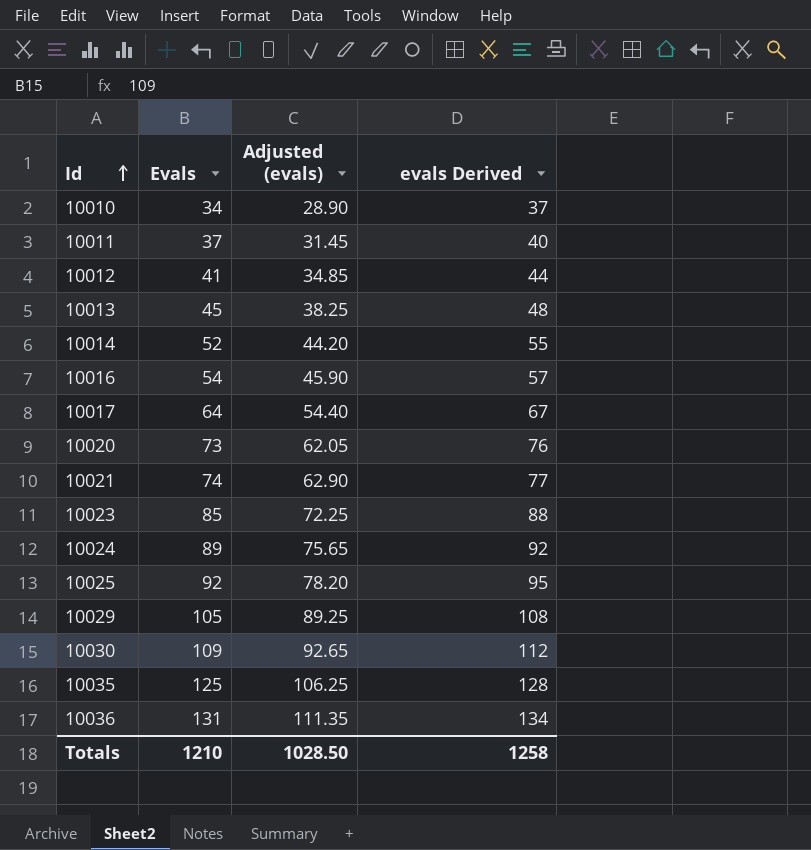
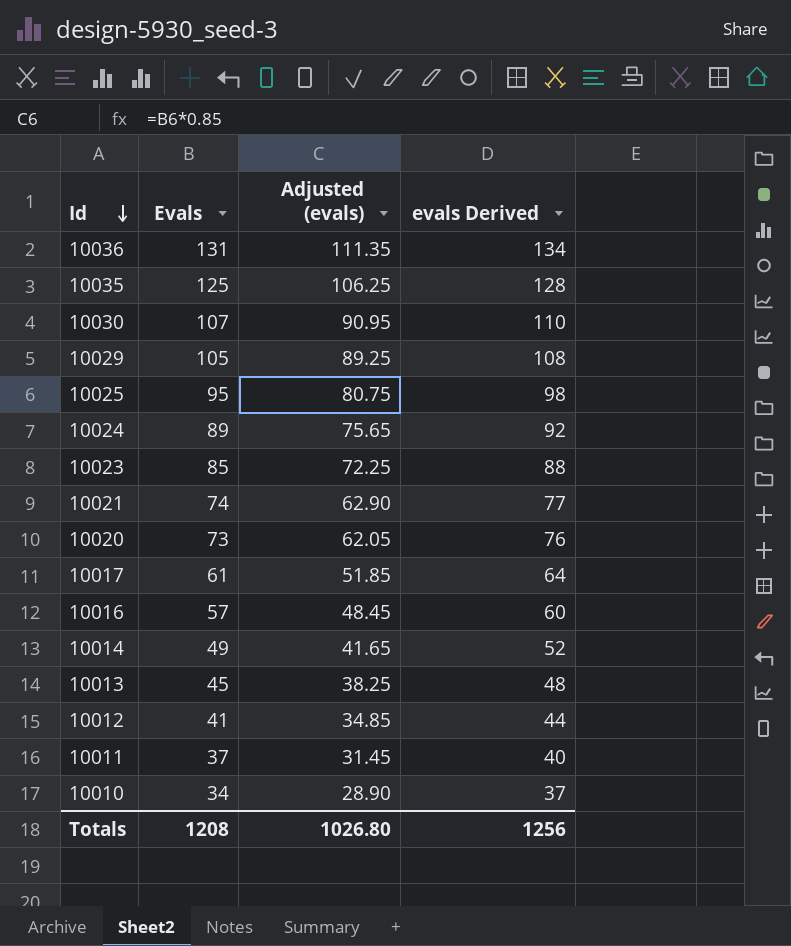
row order: Id ascending -> Id descending
10030 | Evals: 109 -> 107
10030 | Adjusted (evals): 92.65 -> 90.95
10030 | evals Derived: 112 -> 110
10025 | Evals: 92 -> 95
10025 | Adjusted (evals): 78.20 -> 80.75
10025 | evals Derived: 95 -> 98
10017 | Evals: 64 -> 61
10017 | Adjusted (evals): 54.40 -> 51.85
10017 | evals Derived: 67 -> 64
10016 | Evals: 54 -> 57
10016 | Adjusted (evals): 45.90 -> 48.45
10016 | evals Derived: 57 -> 60
10014 | Evals: 52 -> 49
10014 | Adjusted (evals): 44.20 -> 41.65
10014 | evals Derived: 55 -> 52
Totals | Evals: 1210 -> 1208
Totals | Adjusted (evals): 1028.50 -> 1026.80
Totals | evals Derived: 1258 -> 1256

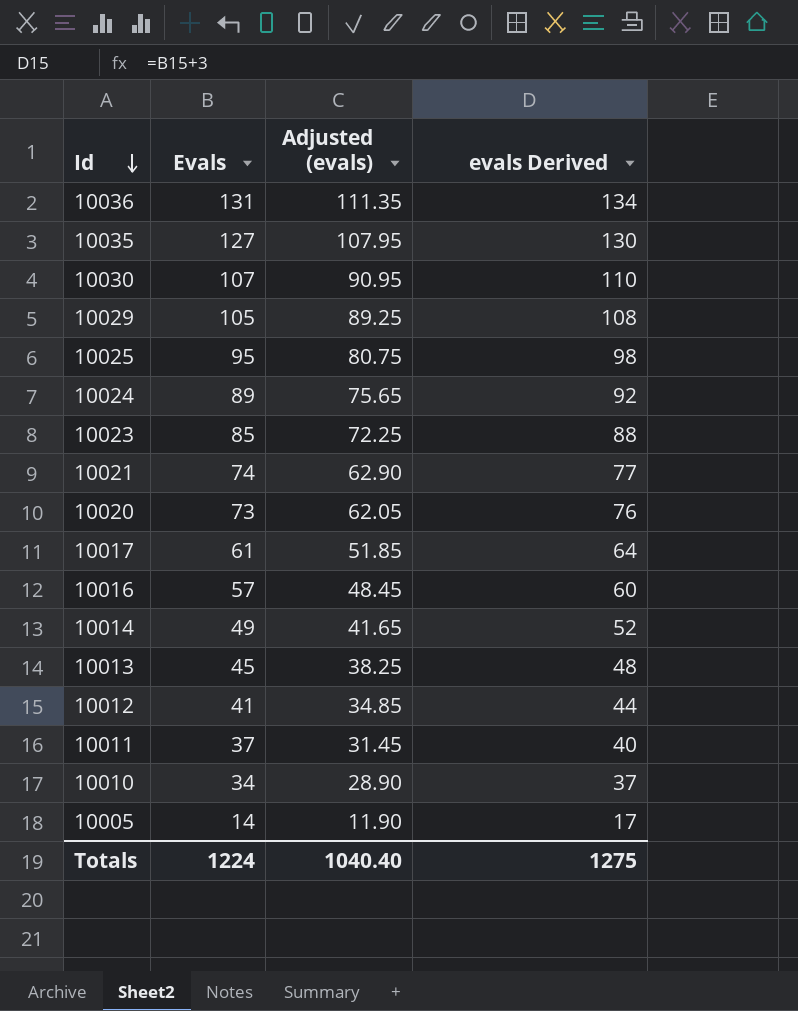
10035 | Evals: 125 -> 127
10035 | Adjusted (evals): 106.25 -> 107.95
10035 | evals Derived: 128 -> 130
row 10005: none -> 14 | 11.90 | 17
Totals | Evals: 1208 -> 1224
Totals | Adjusted (evals): 1026.80 -> 1040.40
Totals | evals Derived: 1256 -> 1275

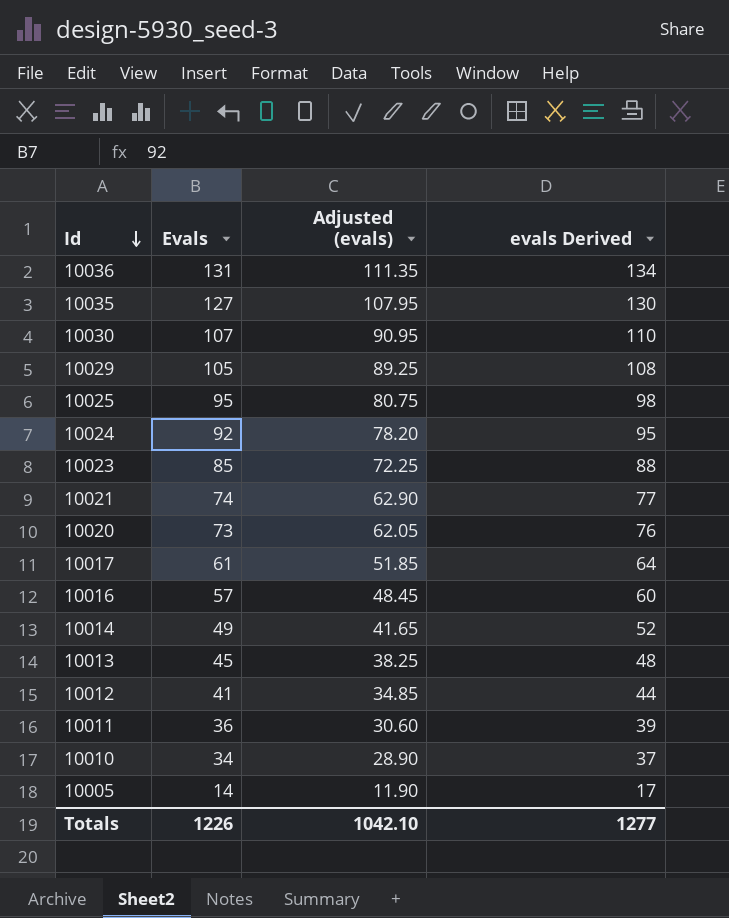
10024 | Evals: 89 -> 92
10024 | Adjusted (evals): 75.65 -> 78.20
10024 | evals Derived: 92 -> 95
10011 | Evals: 37 -> 36
10011 | Adjusted (evals): 31.45 -> 30.60
10011 | evals Derived: 40 -> 39
Totals | Evals: 1224 -> 1226
Totals | Adjusted (evals): 1040.40 -> 1042.10
Totals | evals Derived: 1275 -> 1277

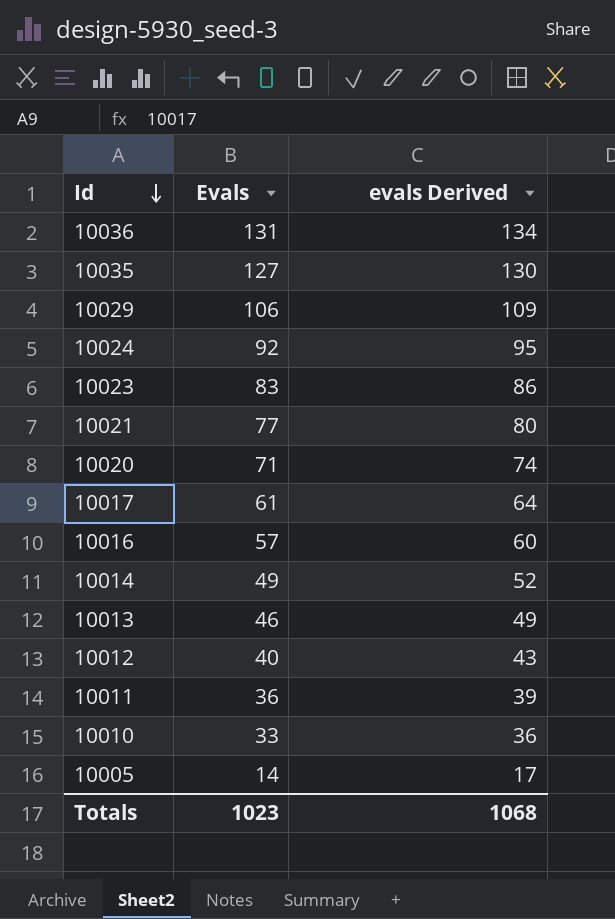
column Adjusted (evals) | formula: [Evals] * 0.85 -> none
row 10030: 107 | 90.95 | 110 -> none
row 10025: 95 | 80.75 | 98 -> none
10029 | Evals: 105 -> 106
10029 | evals Derived: 108 -> 109
10023 | Evals: 85 -> 83
10023 | evals Derived: 88 -> 86
10021 | Evals: 74 -> 77
10021 | evals Derived: 77 -> 80
10020 | Evals: 73 -> 71
10020 | evals Derived: 76 -> 74
10013 | Evals: 45 -> 46
10013 | evals Derived: 48 -> 49
10012 | Evals: 41 -> 40
10012 | evals Derived: 44 -> 43
10010 | Evals: 34 -> 33
10010 | evals Derived: 37 -> 36
Totals | Evals: 1226 -> 1023
Totals | evals Derived: 1277 -> 1068

